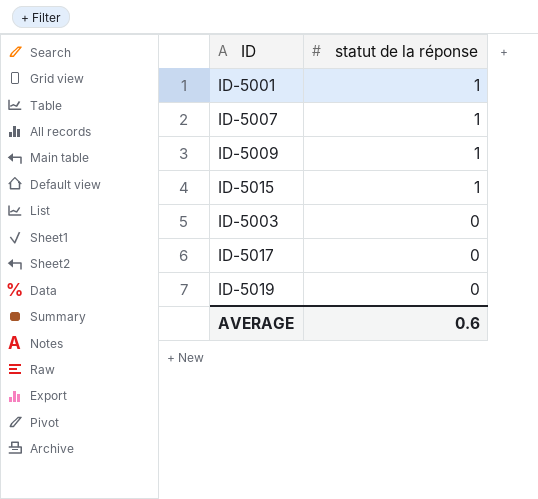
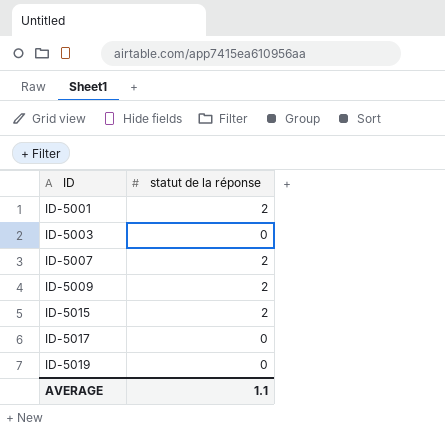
row order: statut de la réponse descending -> ID ascending
ID-5001 | statut de la réponse: 1 -> 2
ID-5007 | statut de la réponse: 1 -> 2
ID-5009 | statut de la réponse: 1 -> 2
ID-5015 | statut de la réponse: 1 -> 2
AVERAGE | statut de la réponse: 0.6 -> 1.1

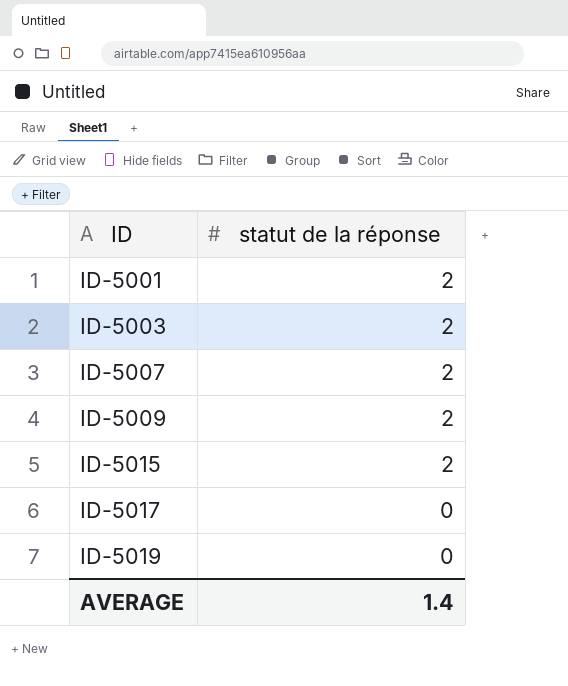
ID-5003 | statut de la réponse: 0 -> 2
AVERAGE | statut de la réponse: 1.1 -> 1.4

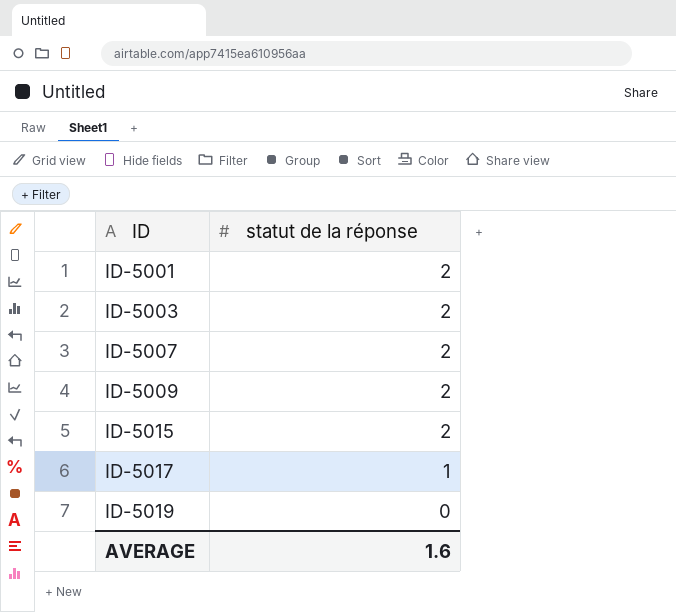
ID-5017 | statut de la réponse: 0 -> 1
AVERAGE | statut de la réponse: 1.4 -> 1.6

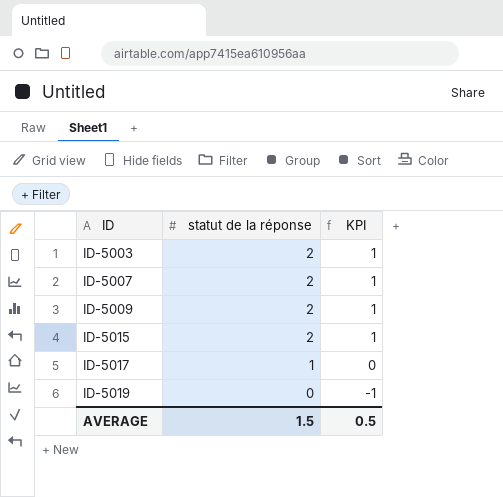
column KPI | formula: none -> [statut de la réponse] - 1
row ID-5001: 2 -> none
AVERAGE | statut de la réponse: 1.6 -> 1.5

